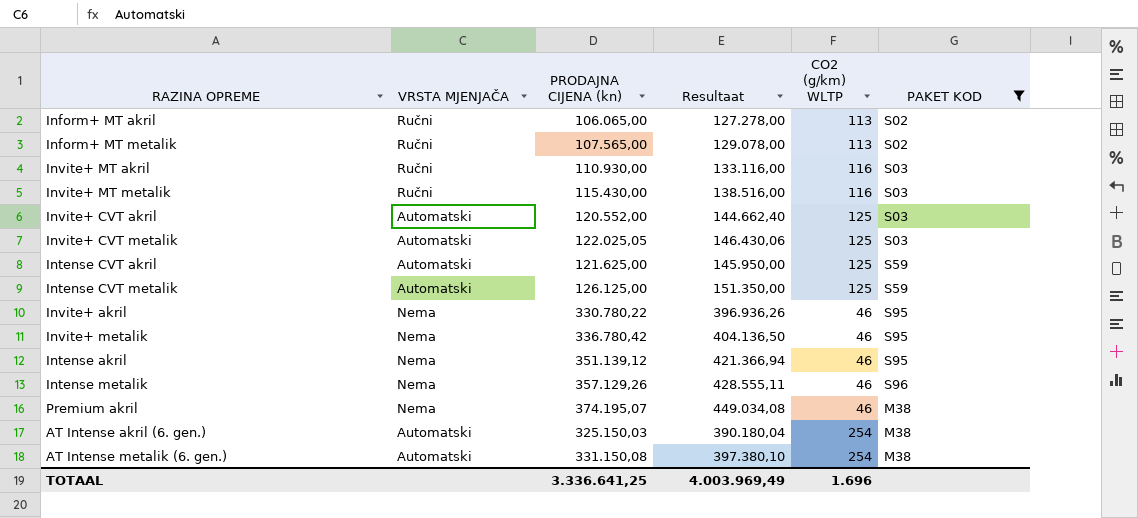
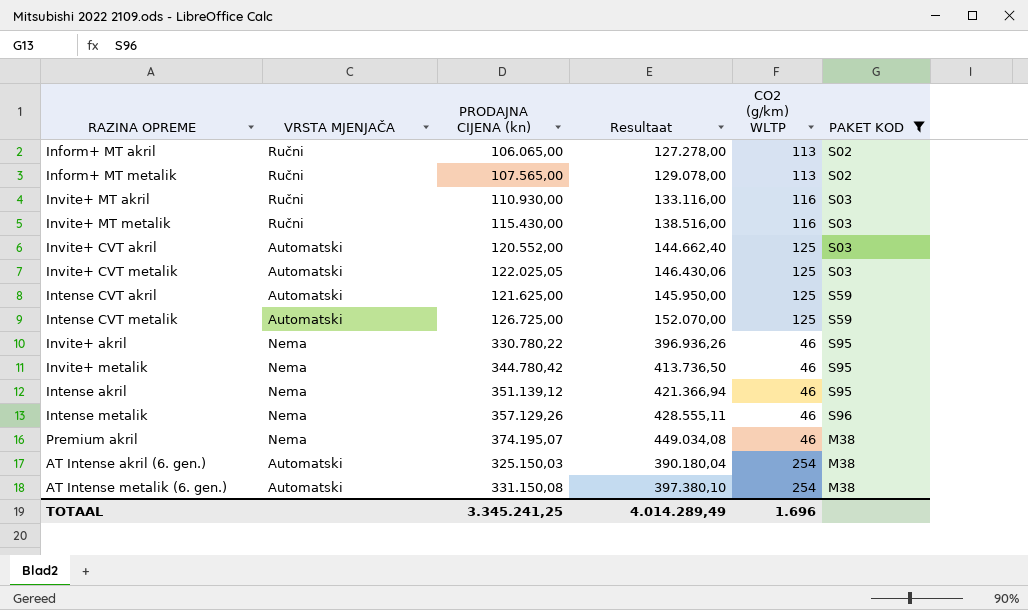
Intense CVT metalik | PRODAJNA CIJENA (kn): 126.125,00 -> 126.725,00
Intense CVT metalik | Resultaat: 151.350,00 -> 152.070,00
Invite+ metalik | PRODAJNA CIJENA (kn): 336.780,42 -> 344.780,42
Invite+ metalik | Resultaat: 404.136,50 -> 413.736,50
TOTAAL | PRODAJNA CIJENA (kn): 3.336.641,25 -> 3.345.241,25
TOTAAL | Resultaat: 4.003.969,49 -> 4.014.289,49

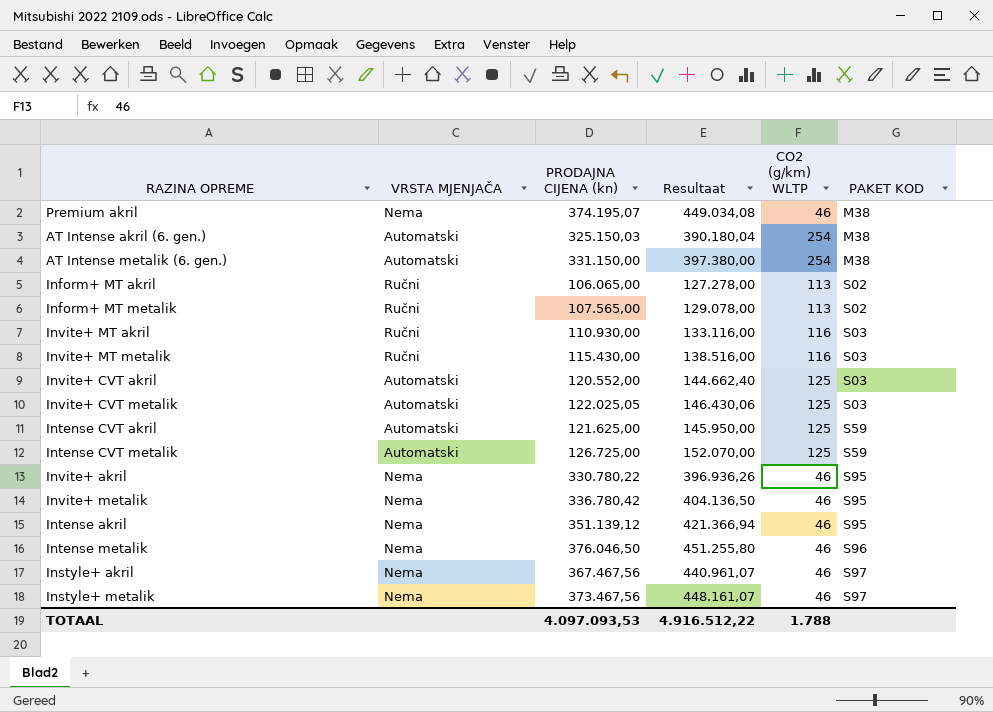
filter: PAKET KOD != S97 -> none
row order: none -> PAKET KOD ascending
AT Intense metalik (6. gen.) | PRODAJNA CIJENA (kn): 331.150,08 -> 331.150,00
AT Intense metalik (6. gen.) | Resultaat: 397.380,10 -> 397.380,00
Invite+ metalik | PRODAJNA CIJENA (kn): 344.780,42 -> 336.780,42
Invite+ metalik | Resultaat: 413.736,50 -> 404.136,50
Intense metalik | PRODAJNA CIJENA (kn): 357.129,26 -> 376.046,50
Intense metalik | Resultaat: 428.555,11 -> 451.255,80
TOTAAL | PRODAJNA CIJENA (kn): 3.345.241,25 -> 4.097.093,53
TOTAAL | Resultaat: 4.014.289,49 -> 4.916.512,22
TOTAAL | CO2 (g/km) WLTP: 1.696 -> 1.788

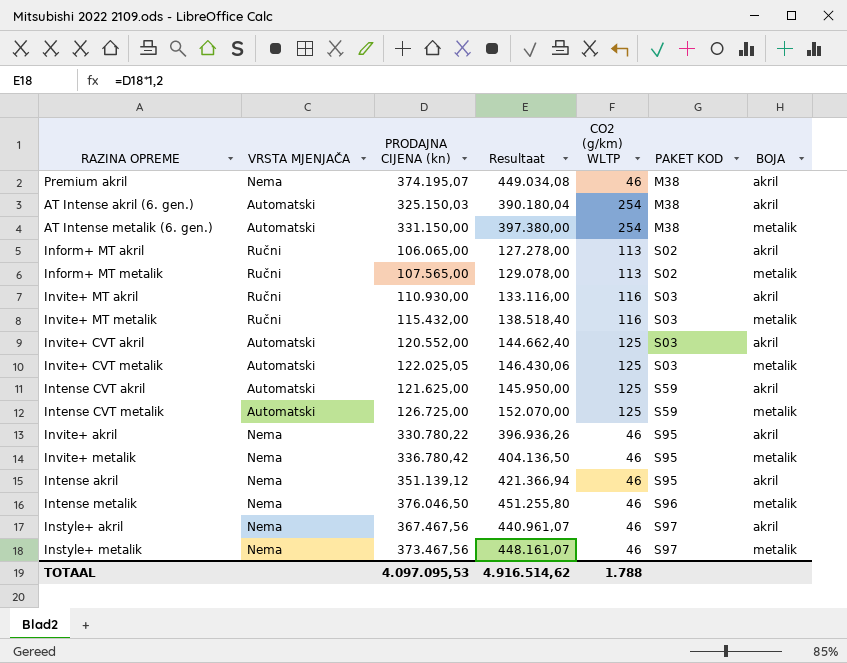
column BOJA | position: none -> 7
Invite+ MT metalik | PRODAJNA CIJENA (kn): 115.430,00 -> 115.432,00
Invite+ MT metalik | Resultaat: 138.516,00 -> 138.518,40
TOTAAL | PRODAJNA CIJENA (kn): 4.097.093,53 -> 4.097.095,53
TOTAAL | Resultaat: 4.916.512,22 -> 4.916.514,62

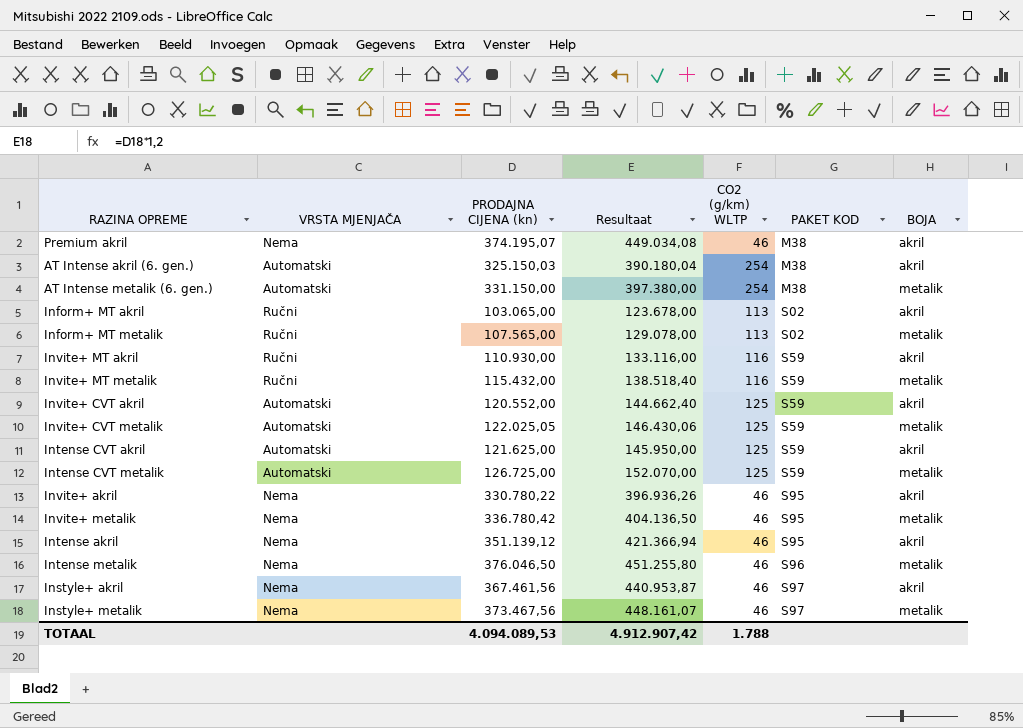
Inform+ MT akril | PRODAJNA CIJENA (kn): 106.065,00 -> 103.065,00
Inform+ MT akril | Resultaat: 127.278,00 -> 123.678,00
Invite+ MT akril | PAKET KOD: S03 -> S59
Invite+ MT metalik | PAKET KOD: S03 -> S59
Invite+ CVT akril | PAKET KOD: S03 -> S59
Invite+ CVT metalik | PAKET KOD: S03 -> S59
Instyle+ akril | PRODAJNA CIJENA (kn): 367.467,56 -> 367.461,56
Instyle+ akril | Resultaat: 440.961,07 -> 440.953,87
TOTAAL | PRODAJNA CIJENA (kn): 4.097.095,53 -> 4.094.089,53
TOTAAL | Resultaat: 4.916.514,62 -> 4.912.907,42

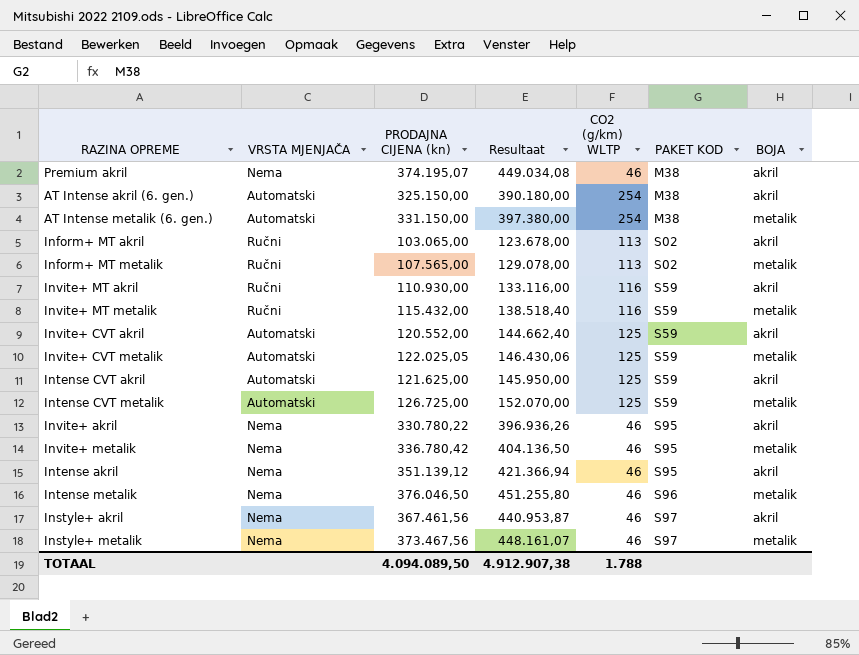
AT Intense akril (6. gen.) | PRODAJNA CIJENA (kn): 325.150,03 -> 325.150,00
AT Intense akril (6. gen.) | Resultaat: 390.180,04 -> 390.180,00
TOTAAL | PRODAJNA CIJENA (kn): 4.094.089,53 -> 4.094.089,50
TOTAAL | Resultaat: 4.912.907,42 -> 4.912.907,38

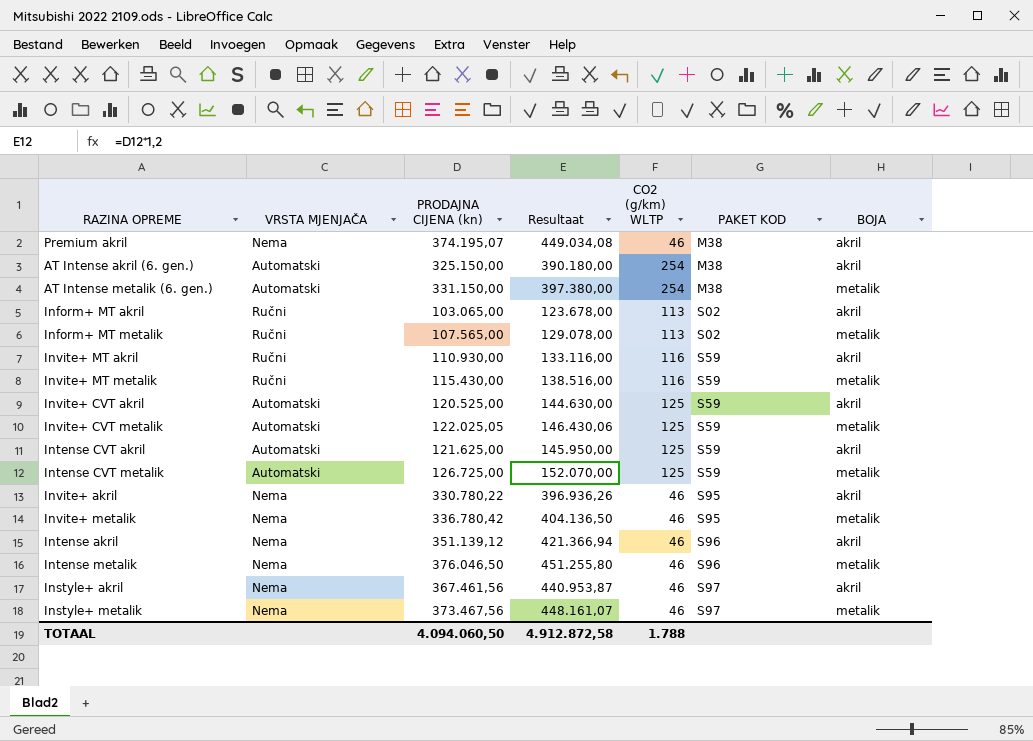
Invite+ MT metalik | PRODAJNA CIJENA (kn): 115.432,00 -> 115.430,00
Invite+ MT metalik | Resultaat: 138.518,40 -> 138.516,00
Invite+ CVT akril | PRODAJNA CIJENA (kn): 120.552,00 -> 120.525,00
Invite+ CVT akril | Resultaat: 144.662,40 -> 144.630,00
Intense akril | PAKET KOD: S95 -> S96
TOTAAL | PRODAJNA CIJENA (kn): 4.094.089,50 -> 4.094.060,50
TOTAAL | Resultaat: 4.912.907,38 -> 4.912.872,58

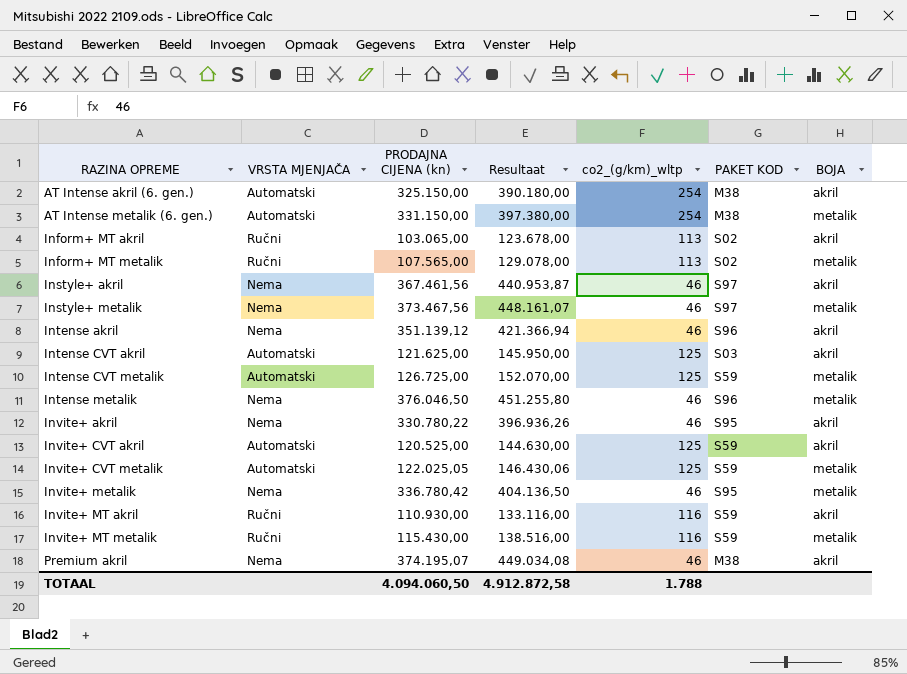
row order: PAKET KOD ascending -> RAZINA OPREME ascending
column name: CO2 (g/km) WLTP -> co2_(g/km)_wltp
Intense CVT akril | PAKET KOD: S59 -> S03

